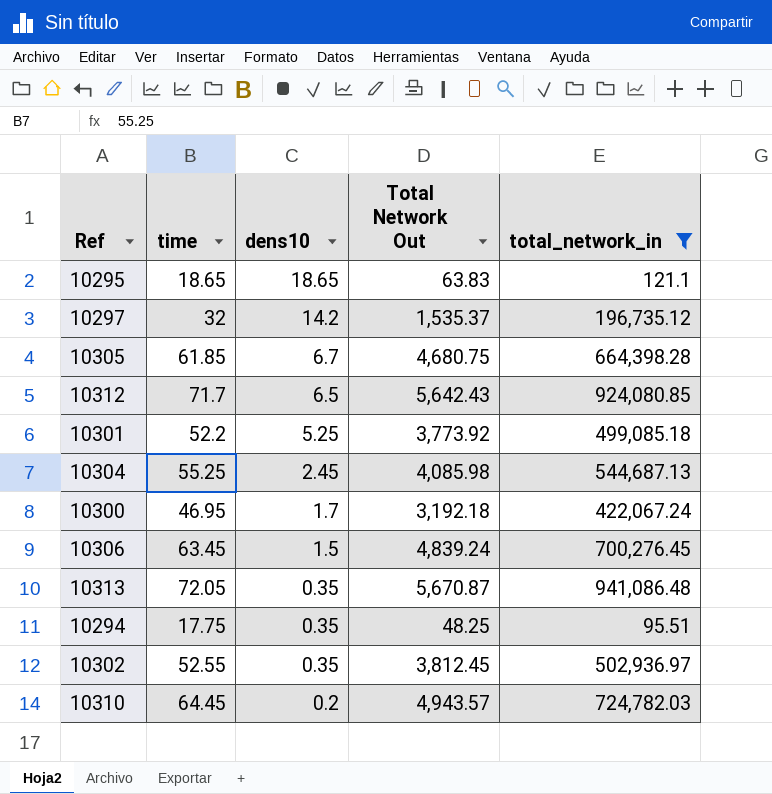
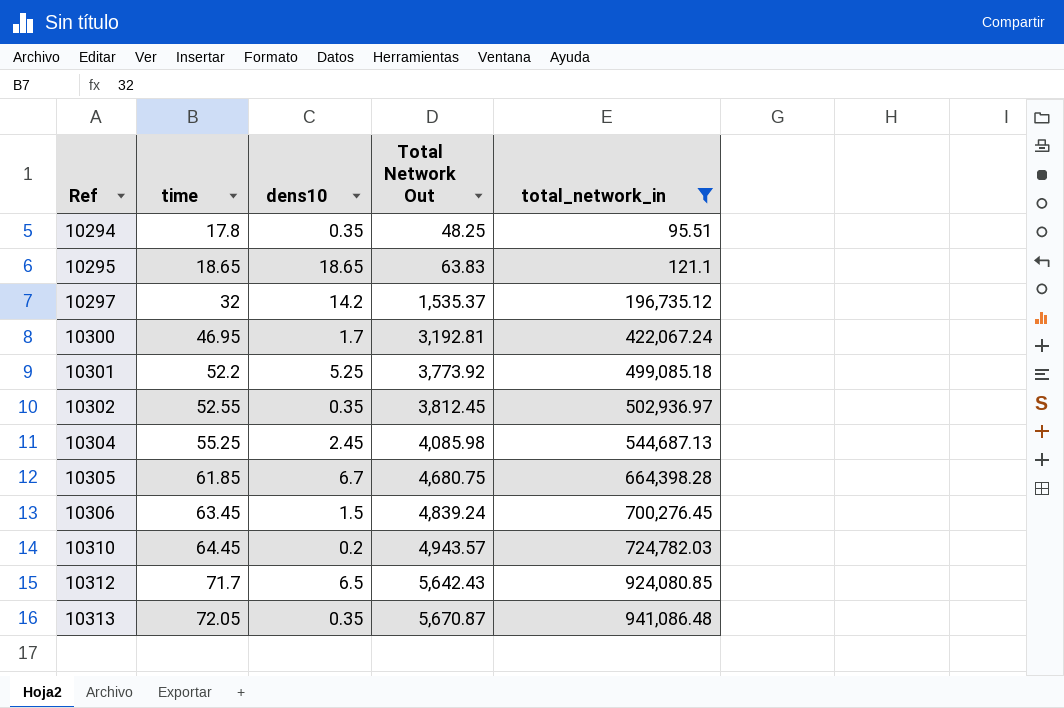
row order: dens10 descending -> Ref ascending
10294 | time: 17.75 -> 17.8
10300 | Total Network Out: 3,192.18 -> 3,192.81

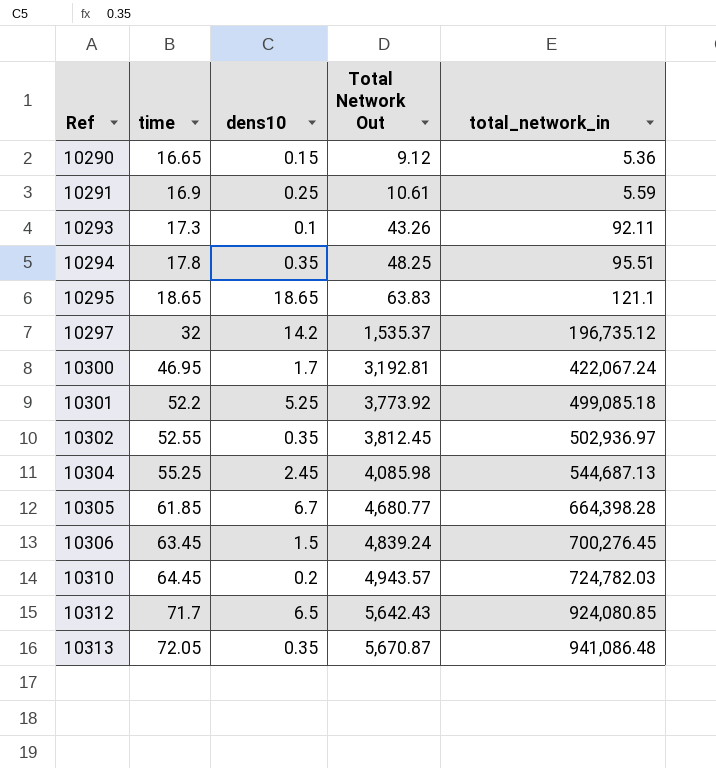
filter: total_network_in >= 95.51 -> none
10305 | Total Network Out: 4,680.75 -> 4,680.77

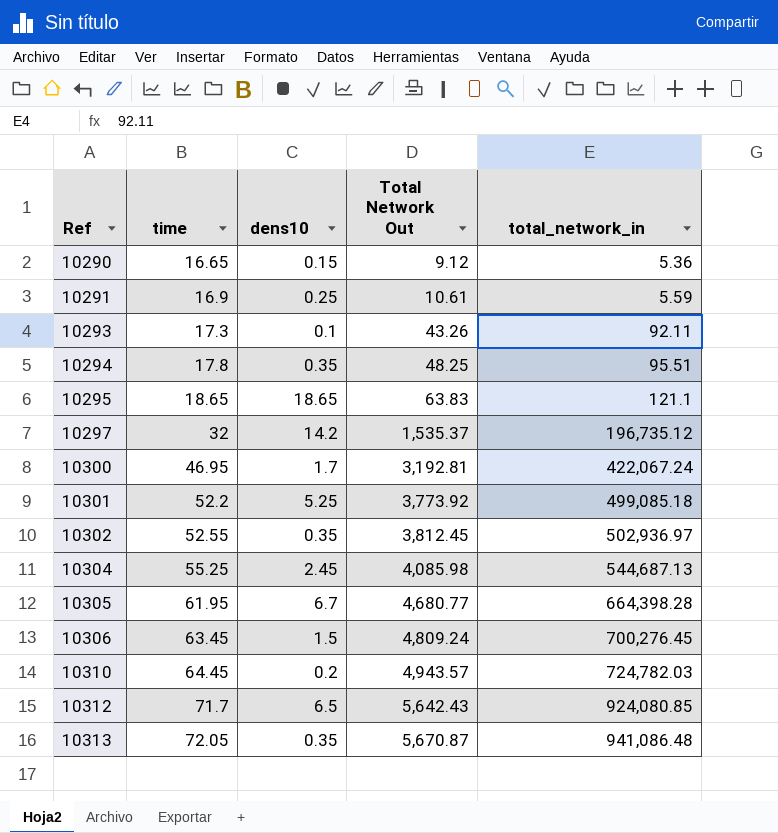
10305 | time: 61.85 -> 61.95
10306 | Total Network Out: 4,839.24 -> 4,809.24

